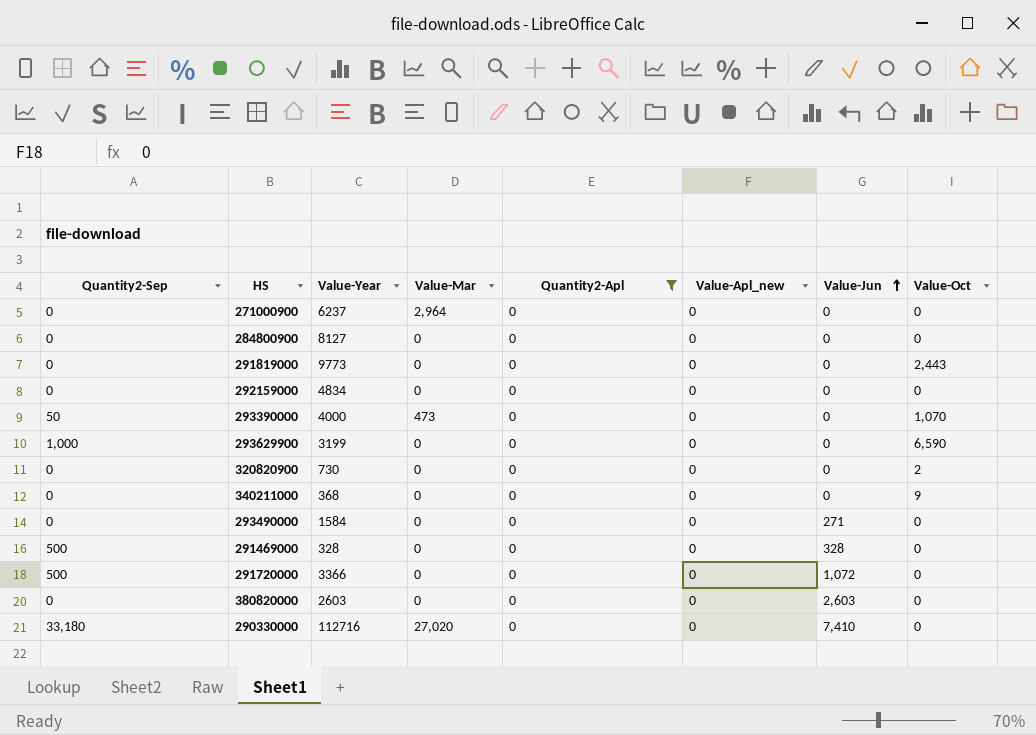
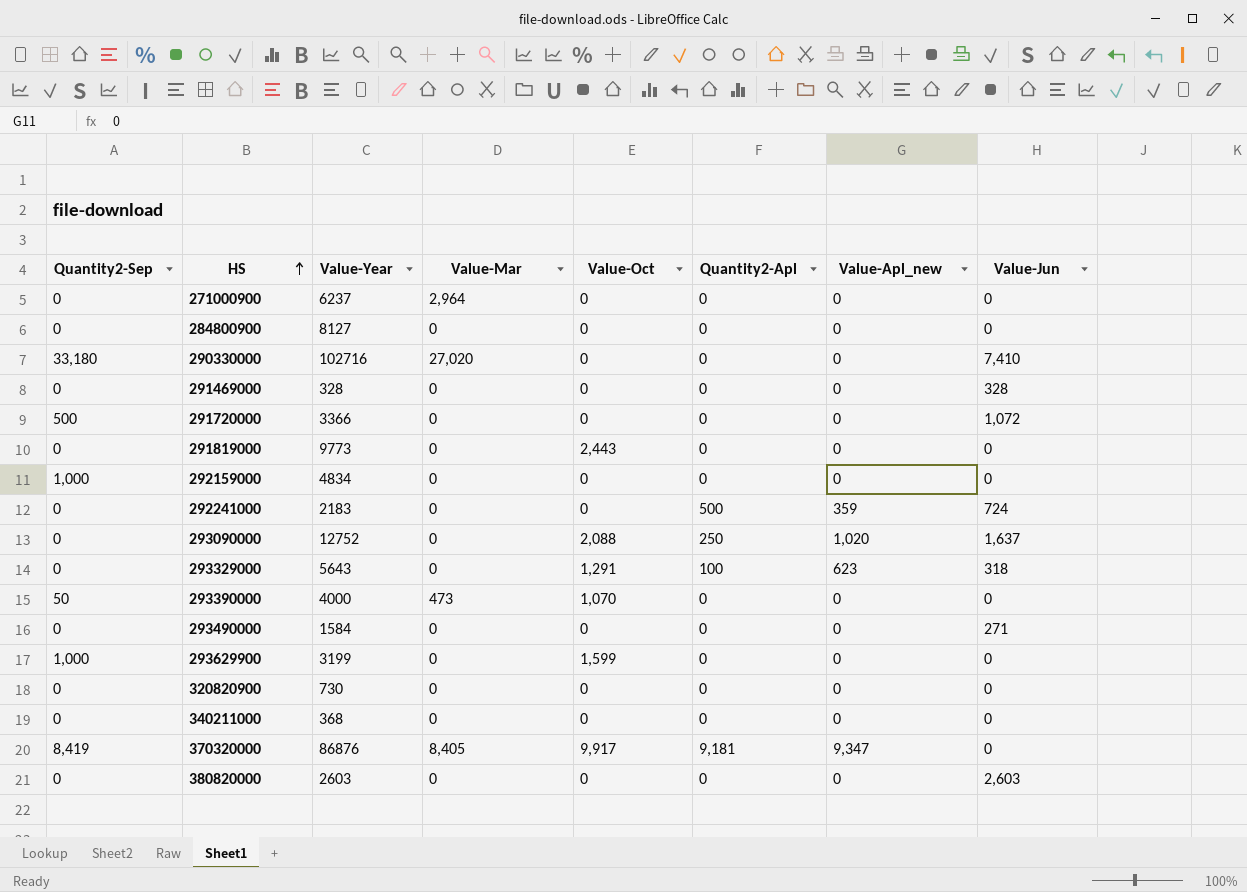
filter: Quantity2-Apl = 0 -> none
row order: Value-Jun ascending -> HS ascending
column Value-Oct | position: 8 -> 5
290330000 | Value-Year: 112716 -> 102716
291469000 | Quantity2-Sep: 500 -> 0
292159000 | Quantity2-Sep: 0 -> 1,000
293629900 | Value-Oct: 6,590 -> 1,599
320820900 | Value-Oct: 2 -> 0
340211000 | Value-Oct: 9 -> 0

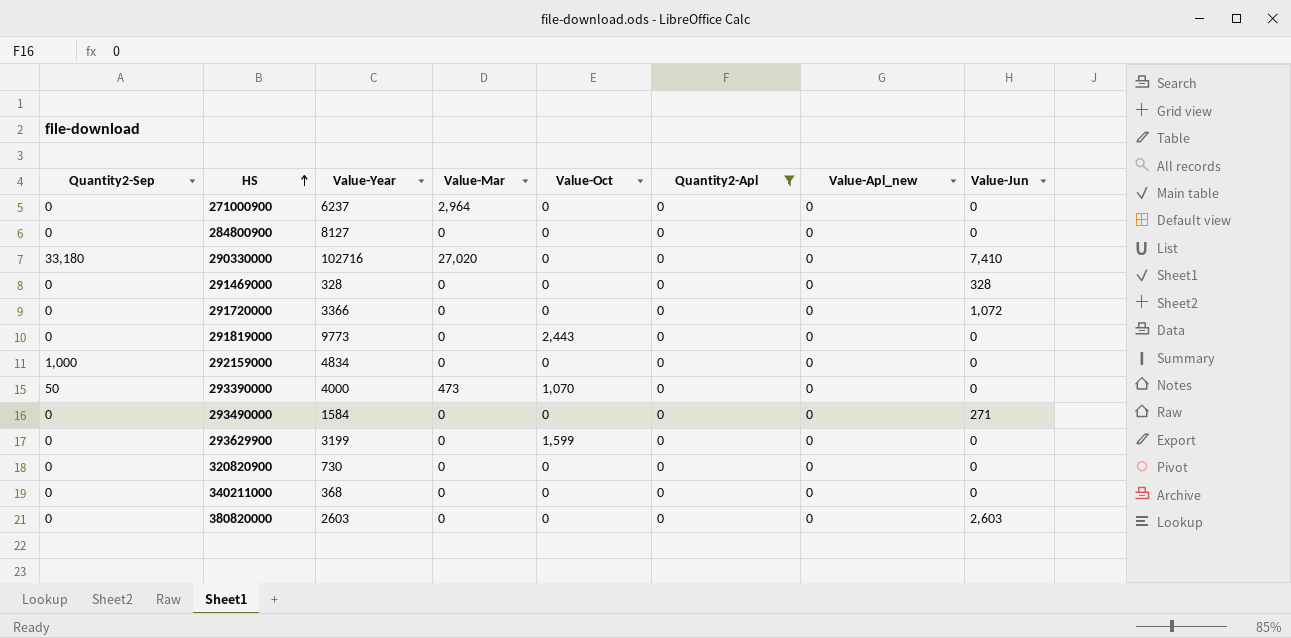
filter: none -> Quantity2-Apl = 0
291720000 | Quantity2-Sep: 500 -> 0
293629900 | Quantity2-Sep: 1,000 -> 0

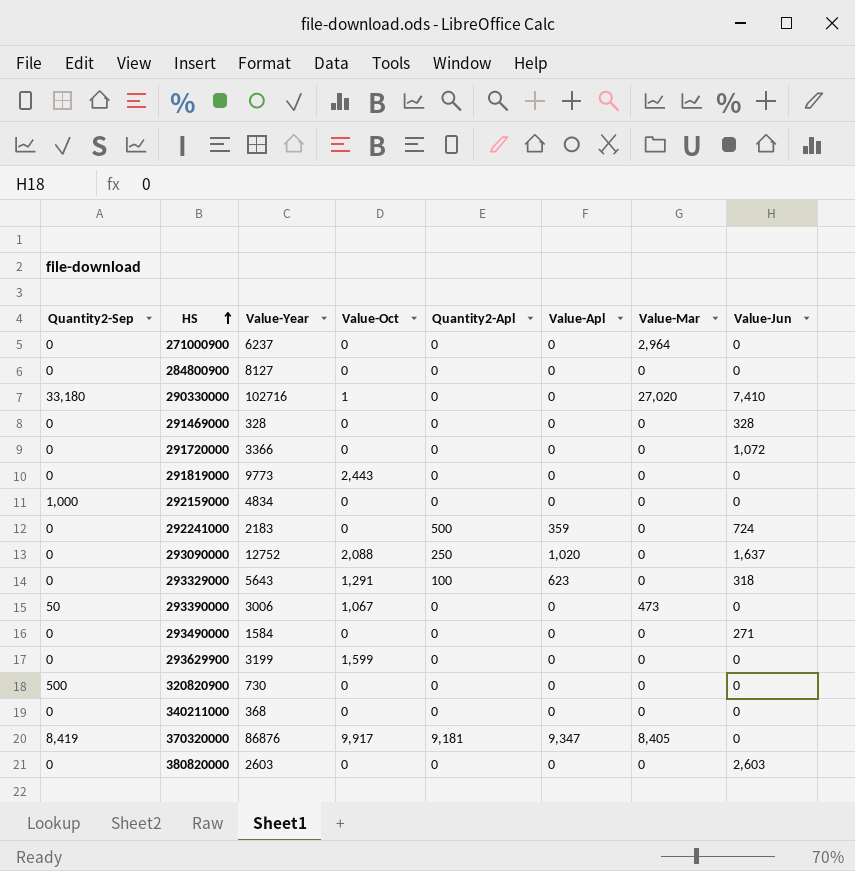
filter: Quantity2-Apl = 0 -> none
column name: Value-Apl_new -> Value-Apl
column Value-Mar | position: 4 -> 7
290330000 | Value-Oct: 0 -> 1
293390000 | Value-Year: 4000 -> 3006
293390000 | Value-Oct: 1,070 -> 1,067
320820900 | Quantity2-Sep: 0 -> 500

